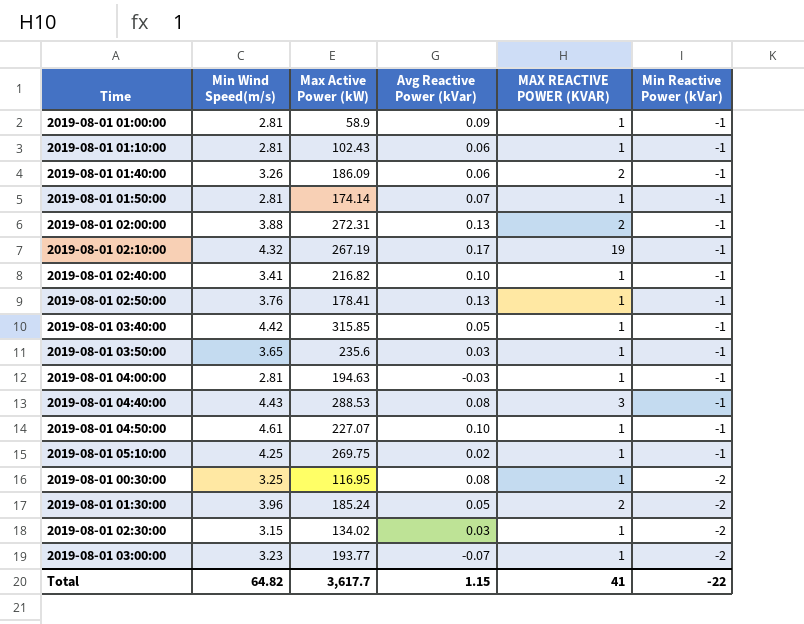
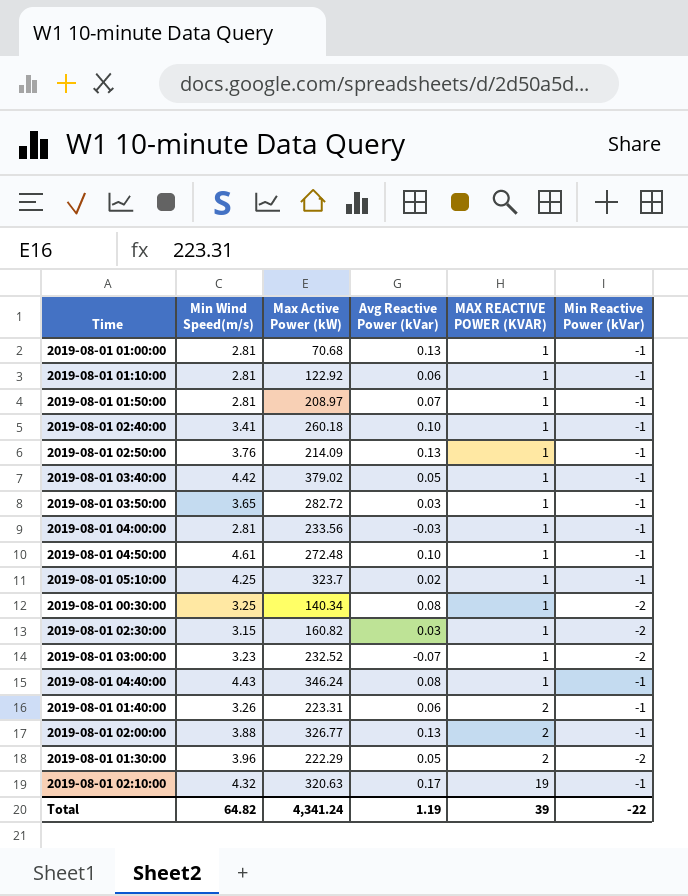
row order: Min Reactive Power (kVar) descending -> MAX REACTIVE POWER (KVAR) ascending
2019-08-01 01:00:00 | Max Active Power (kW): 58.9 -> 70.68
2019-08-01 01:00:00 | Avg Reactive Power (kVar): 0.09 -> 0.13
2019-08-01 01:10:00 | Max Active Power (kW): 102.43 -> 122.92
2019-08-01 01:50:00 | Max Active Power (kW): 174.14 -> 208.97
2019-08-01 02:40:00 | Max Active Power (kW): 216.82 -> 260.18
2019-08-01 02:50:00 | Max Active Power (kW): 178.41 -> 214.09
2019-08-01 03:40:00 | Max Active Power (kW): 315.85 -> 379.02
2019-08-01 03:50:00 | Max Active Power (kW): 235.6 -> 282.72
2019-08-01 04:00:00 | Max Active Power (kW): 194.63 -> 233.56
2019-08-01 04:50:00 | Max Active Power (kW): 227.07 -> 272.48
2019-08-01 05:10:00 | Max Active Power (kW): 269.75 -> 323.7
2019-08-01 00:30:00 | Max Active Power (kW): 116.95 -> 140.34
2019-08-01 02:30:00 | Max Active Power (kW): 134.02 -> 160.82
2019-08-01 03:00:00 | Max Active Power (kW): 193.77 -> 232.52
2019-08-01 04:40:00 | Max Active Power (kW): 288.53 -> 346.24
2019-08-01 04:40:00 | MAX REACTIVE POWER (KVAR): 3 -> 1
2019-08-01 01:40:00 | Max Active Power (kW): 186.09 -> 223.31
2019-08-01 02:00:00 | Max Active Power (kW): 272.31 -> 326.77
2019-08-01 01:30:00 | Max Active Power (kW): 185.24 -> 222.29
2019-08-01 02:10:00 | Max Active Power (kW): 267.19 -> 320.63
Total | Max Active Power (kW): 3,617.7 -> 4,341.24
Total | Avg Reactive Power (kVar): 1.15 -> 1.19
Total | MAX REACTIVE POWER (KVAR): 41 -> 39

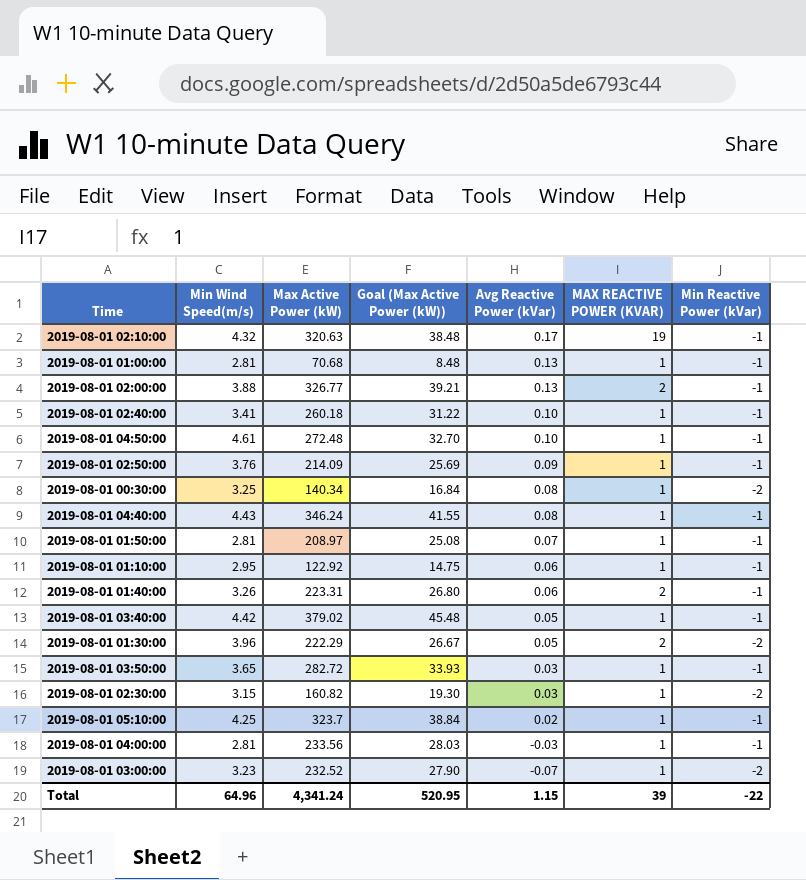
row order: MAX REACTIVE POWER (KVAR) ascending -> Avg Reactive Power (kVar) descending
column Goal (Max Active Power (kW)) | formula: none -> [Max Active Power (kW)] * 0.12
2019-08-01 02:50:00 | Avg Reactive Power (kVar): 0.13 -> 0.09
2019-08-01 01:10:00 | Min Wind Speed(m/s): 2.81 -> 2.95
Total | Min Wind Speed(m/s): 64.82 -> 64.96
Total | Avg Reactive Power (kVar): 1.19 -> 1.15

